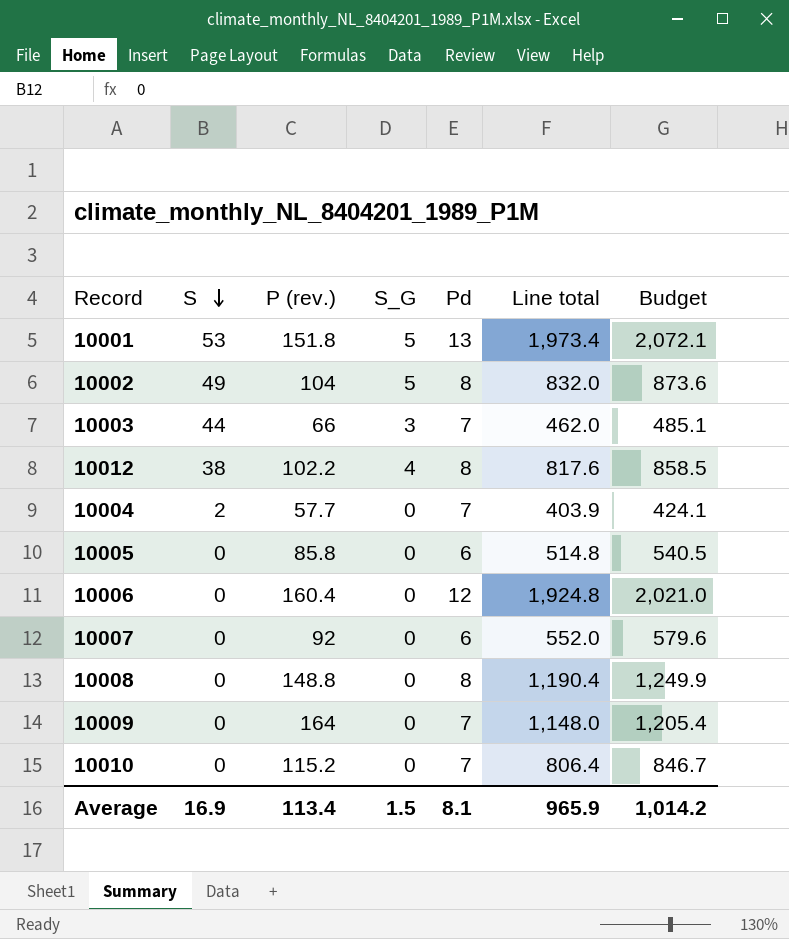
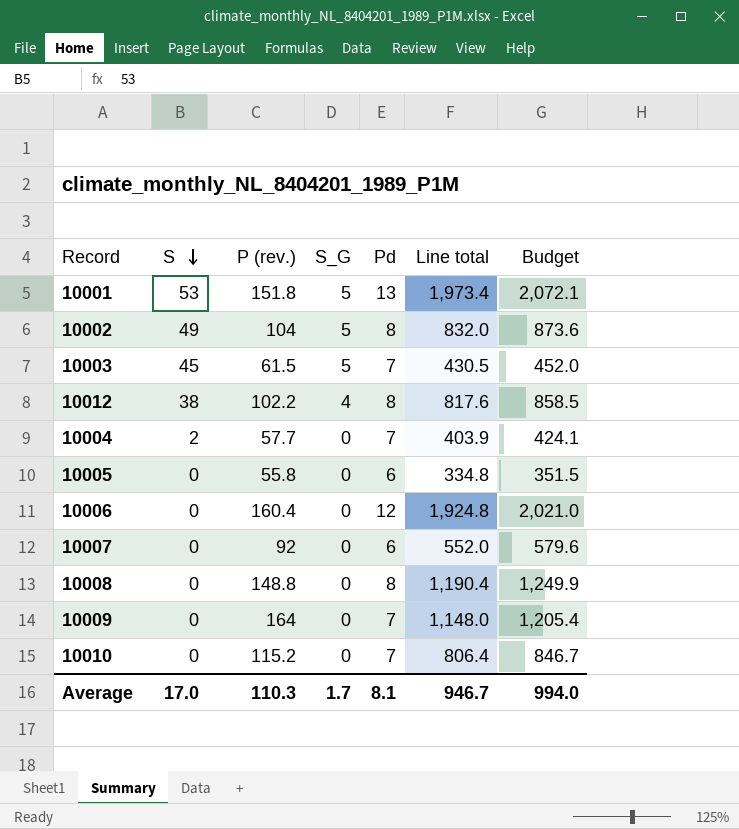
10003 | S: 44 -> 45
10003 | P (rev.): 66 -> 61.5
10003 | S_G: 3 -> 5
10003 | Line total: 462.0 -> 430.5
10003 | Budget: 485.1 -> 452.0
10005 | P (rev.): 85.8 -> 55.8
10005 | Line total: 514.8 -> 334.8
10005 | Budget: 540.5 -> 351.5
Average | S: 16.9 -> 17.0
Average | P (rev.): 113.4 -> 110.3
Average | S_G: 1.5 -> 1.7
Average | Line total: 965.9 -> 946.7
Average | Budget: 1,014.2 -> 994.0

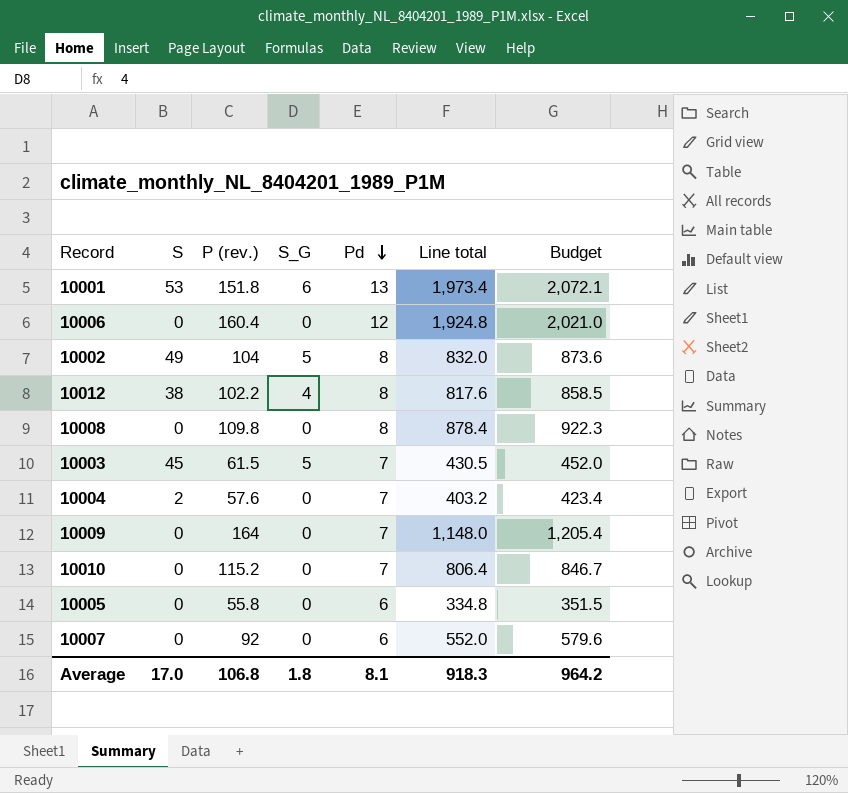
row order: S descending -> Pd descending
10001 | S_G: 5 -> 6
10008 | P (rev.): 148.8 -> 109.8
10008 | Line total: 1,190.4 -> 878.4
10008 | Budget: 1,249.9 -> 922.3
10004 | P (rev.): 57.7 -> 57.6
10004 | Line total: 403.9 -> 403.2
10004 | Budget: 424.1 -> 423.4
Average | P (rev.): 110.3 -> 106.8
Average | S_G: 1.7 -> 1.8
Average | Line total: 946.7 -> 918.3
Average | Budget: 994.0 -> 964.2

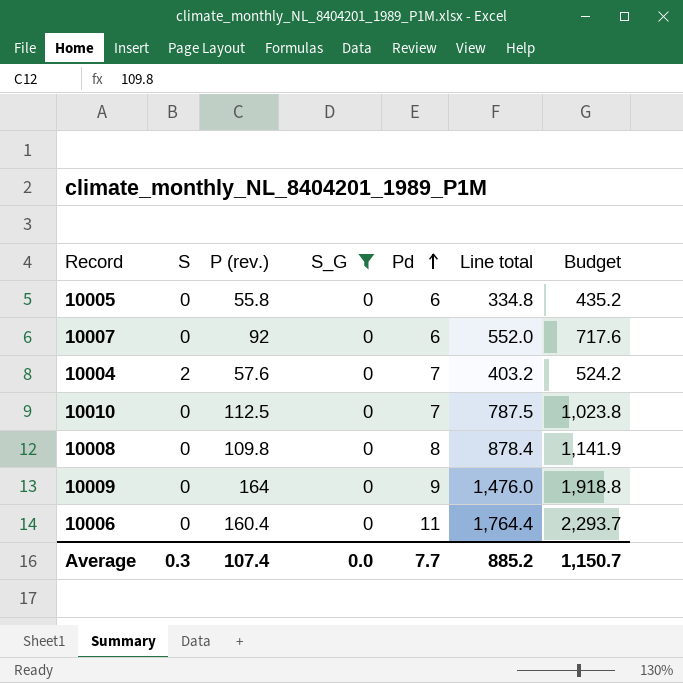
filter: none -> S_G = 0
row order: Pd descending -> Pd ascending
column Budget | formula: [Line total] * 1.05 -> [Line total] * 1.3
10010 | P (rev.): 115.2 -> 112.5
10010 | Line total: 806.4 -> 787.5
10009 | Pd: 7 -> 9
10009 | Line total: 1,148.0 -> 1,476.0
10006 | Pd: 12 -> 11
10006 | Line total: 1,924.8 -> 1,764.4
Average | S: 17.0 -> 0.3
Average | P (rev.): 106.8 -> 107.4
Average | S_G: 1.8 -> 0.0
Average | Pd: 8.1 -> 7.7
Average | Line total: 918.3 -> 885.2
Average | Budget: 964.2 -> 1,150.7

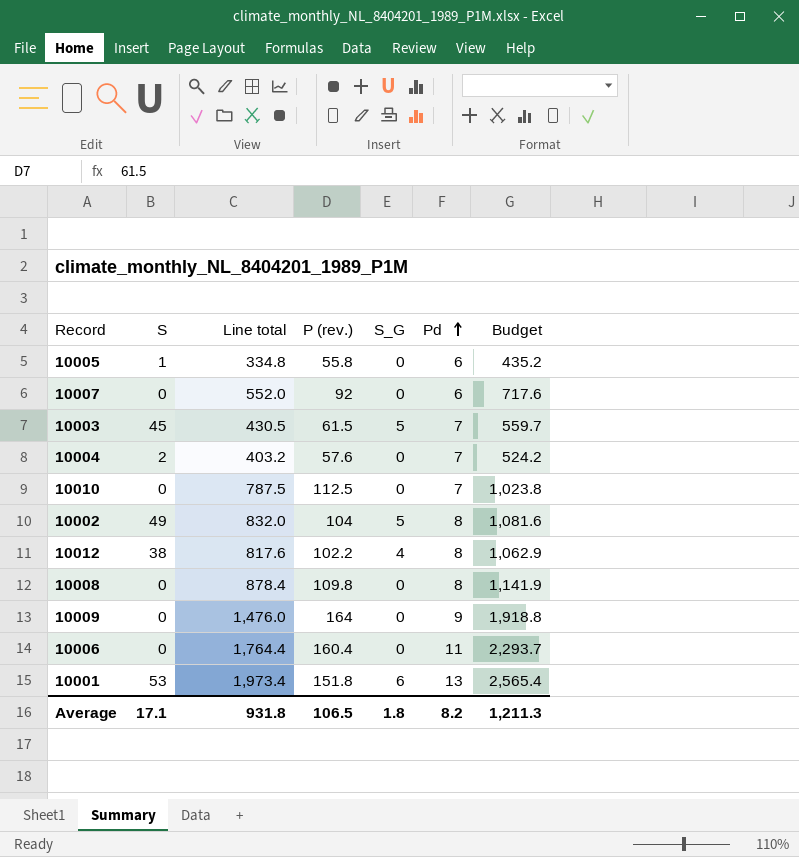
filter: S_G = 0 -> none
column Line total | position: 6 -> 3
10005 | S: 0 -> 1
Average | S: 0.3 -> 17.1
Average | Line total: 885.2 -> 931.8
Average | P (rev.): 107.4 -> 106.5
Average | S_G: 0.0 -> 1.8
Average | Pd: 7.7 -> 8.2
Average | Budget: 1,150.7 -> 1,211.3

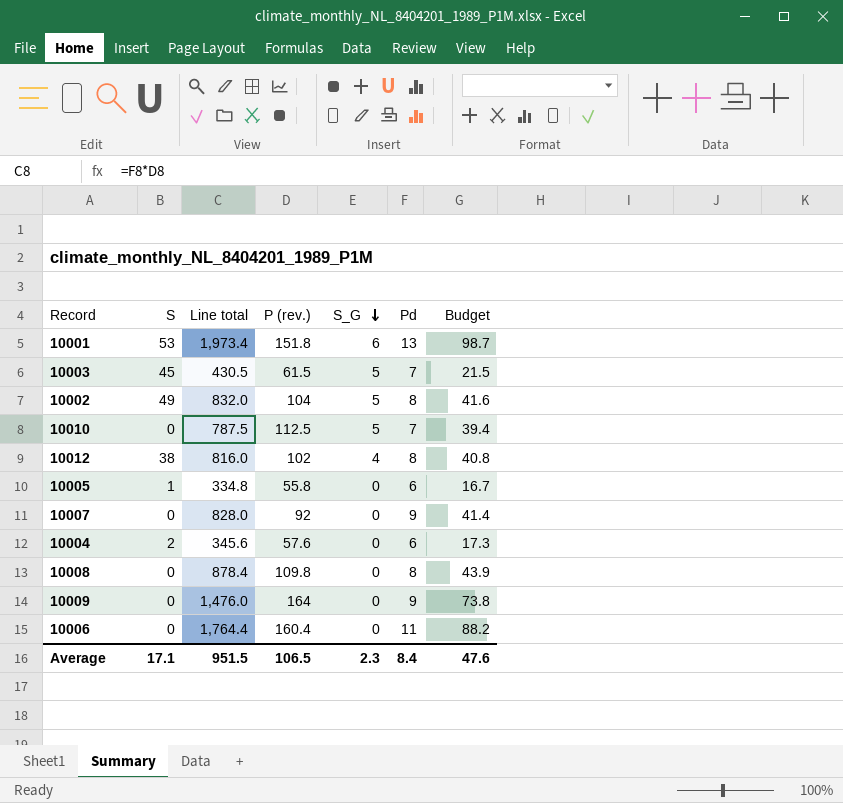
row order: Pd ascending -> S_G descending
column Budget | formula: [Line total] * 1.3 -> [Line total] * 0.05
10010 | S_G: 0 -> 5
10012 | Line total: 817.6 -> 816.0
10012 | P (rev.): 102.2 -> 102
10007 | Line total: 552.0 -> 828.0
10007 | Pd: 6 -> 9
10004 | Line total: 403.2 -> 345.6
10004 | Pd: 7 -> 6
Average | Line total: 931.8 -> 951.5
Average | S_G: 1.8 -> 2.3
Average | Pd: 8.2 -> 8.4
Average | Budget: 1,211.3 -> 47.6

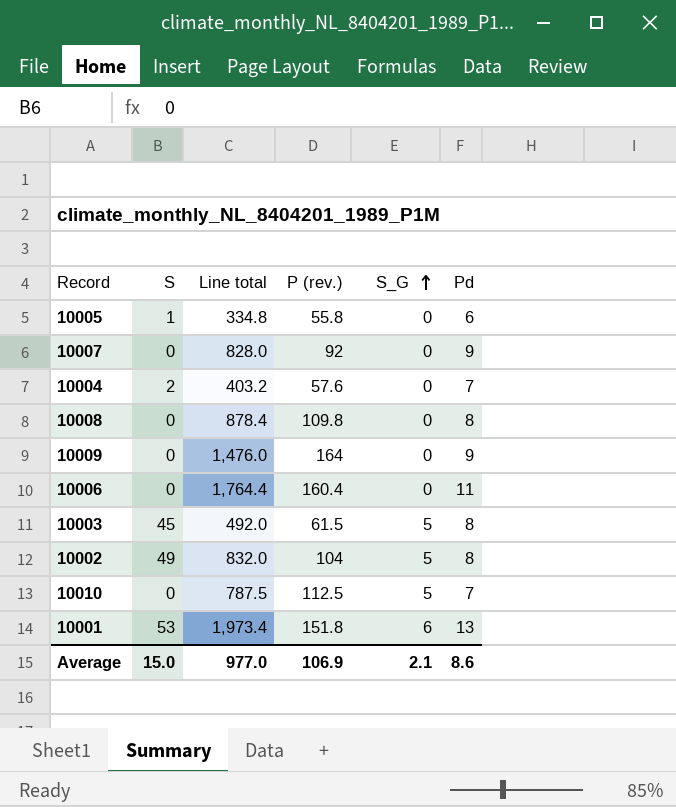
row order: S_G descending -> S_G ascending
column Budget | formula: [Line total] * 0.05 -> none
row 10012: 38 | 816.0 | 102 | 4 | 8 | 40.8 -> none
10004 | Line total: 345.6 -> 403.2
10004 | Pd: 6 -> 7
10003 | Line total: 430.5 -> 492.0
10003 | Pd: 7 -> 8
Average | S: 17.1 -> 15.0
Average | Line total: 951.5 -> 977.0
Average | P (rev.): 106.5 -> 106.9
Average | S_G: 2.3 -> 2.1
Average | Pd: 8.4 -> 8.6

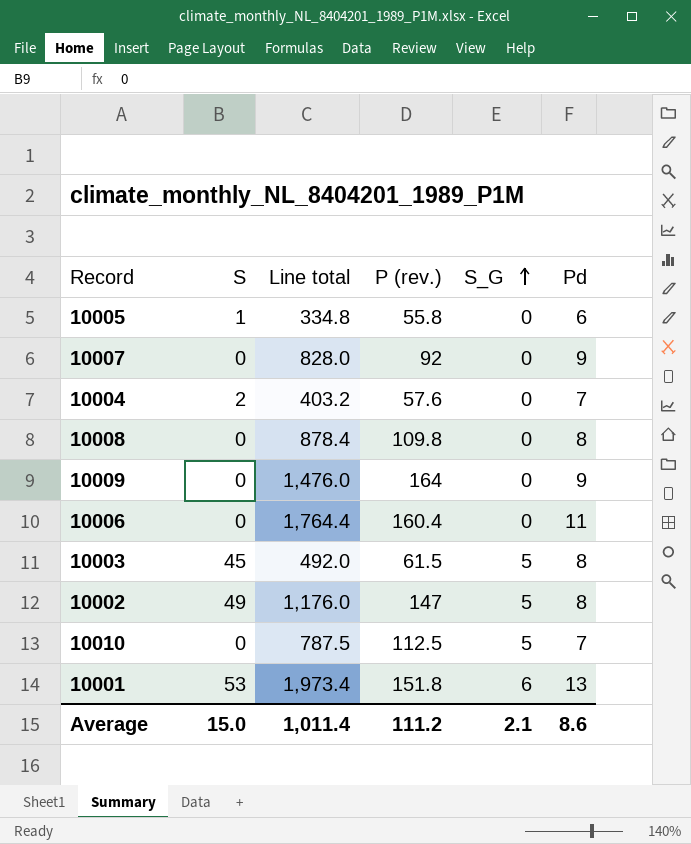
10002 | Line total: 832.0 -> 1,176.0
10002 | P (rev.): 104 -> 147
Average | Line total: 977.0 -> 1,011.4
Average | P (rev.): 106.9 -> 111.2

